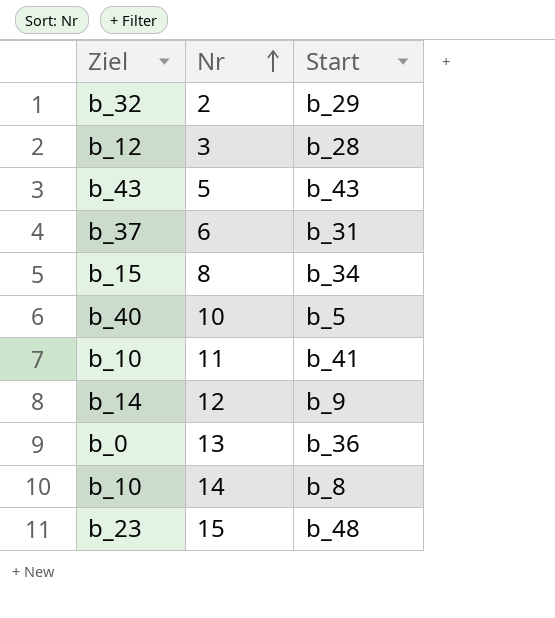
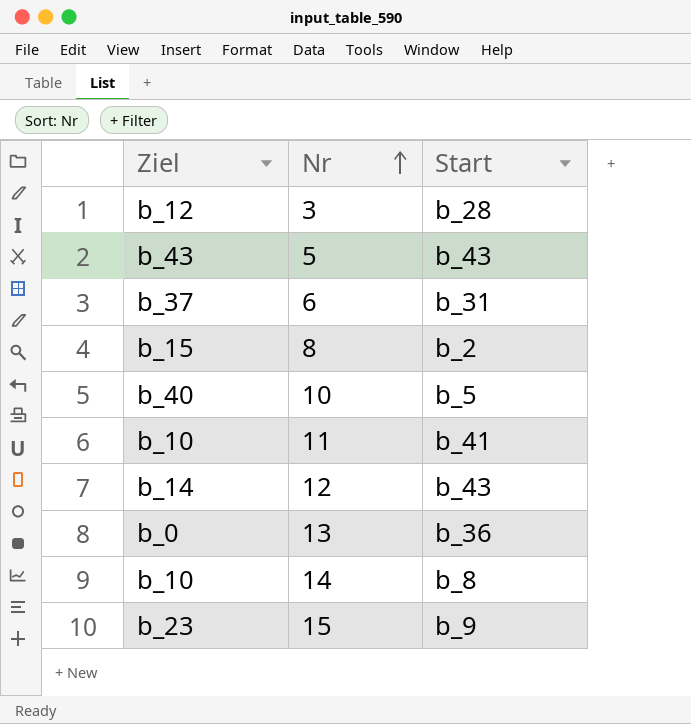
row 2: b_32 | b_29 -> none
8 | Start: b_34 -> b_2
12 | Start: b_9 -> b_43
15 | Start: b_48 -> b_9

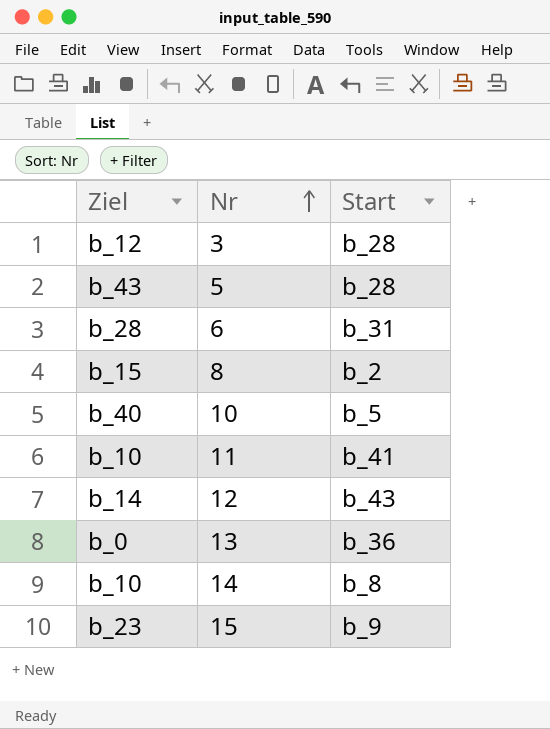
5 | Start: b_43 -> b_28
6 | Ziel: b_37 -> b_28

